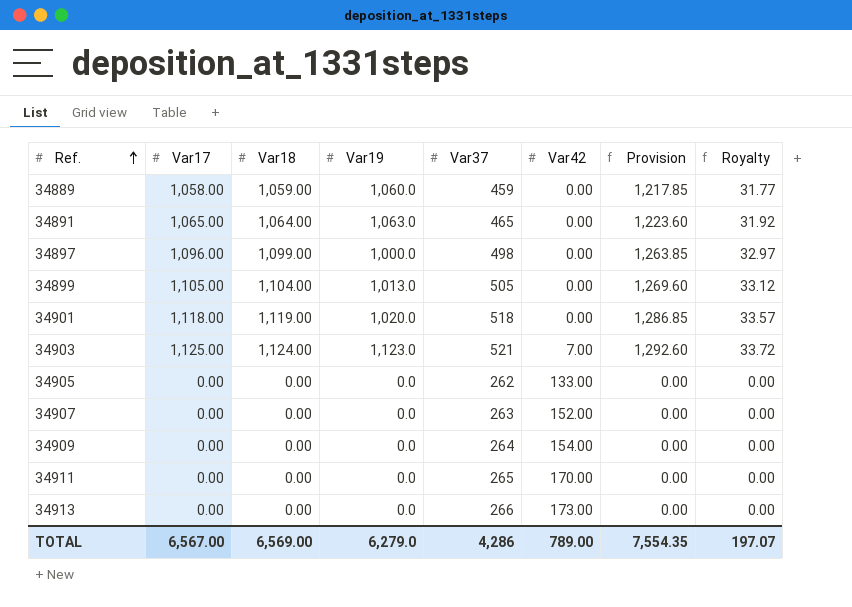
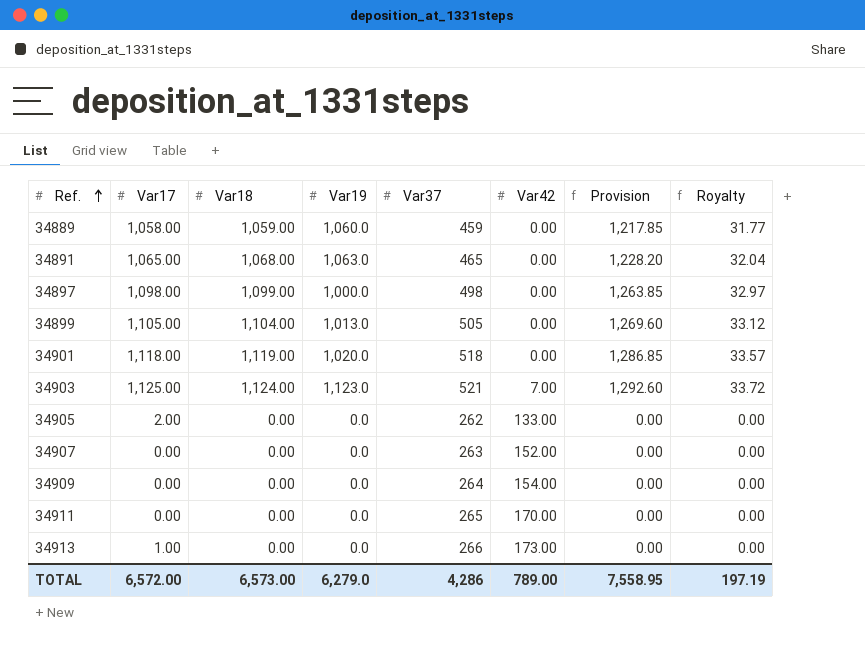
34891 | Var18: 1,064.00 -> 1,068.00
34891 | Provision: 1,223.60 -> 1,228.20
34891 | Royalty: 31.92 -> 32.04
34897 | Var17: 1,096.00 -> 1,098.00
34905 | Var17: 0.00 -> 2.00
34913 | Var17: 0.00 -> 1.00
TOTAL | Var17: 6,567.00 -> 6,572.00
TOTAL | Var18: 6,569.00 -> 6,573.00
TOTAL | Provision: 7,554.35 -> 7,558.95
TOTAL | Royalty: 197.07 -> 197.19

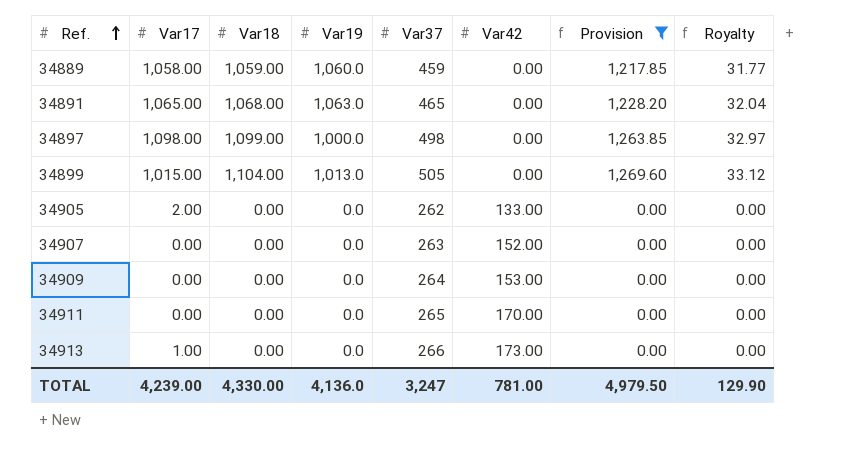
filter: none -> Provision <= 1,269.60
34899 | Var17: 1,105.00 -> 1,015.00
34909 | Var42: 154.00 -> 153.00
TOTAL | Var17: 6,572.00 -> 4,239.00
TOTAL | Var18: 6,573.00 -> 4,330.00
TOTAL | Var19: 6,279.0 -> 4,136.0
TOTAL | Var37: 4,286 -> 3,247
TOTAL | Var42: 789.00 -> 781.00
TOTAL | Provision: 7,558.95 -> 4,979.50
TOTAL | Royalty: 197.19 -> 129.90

